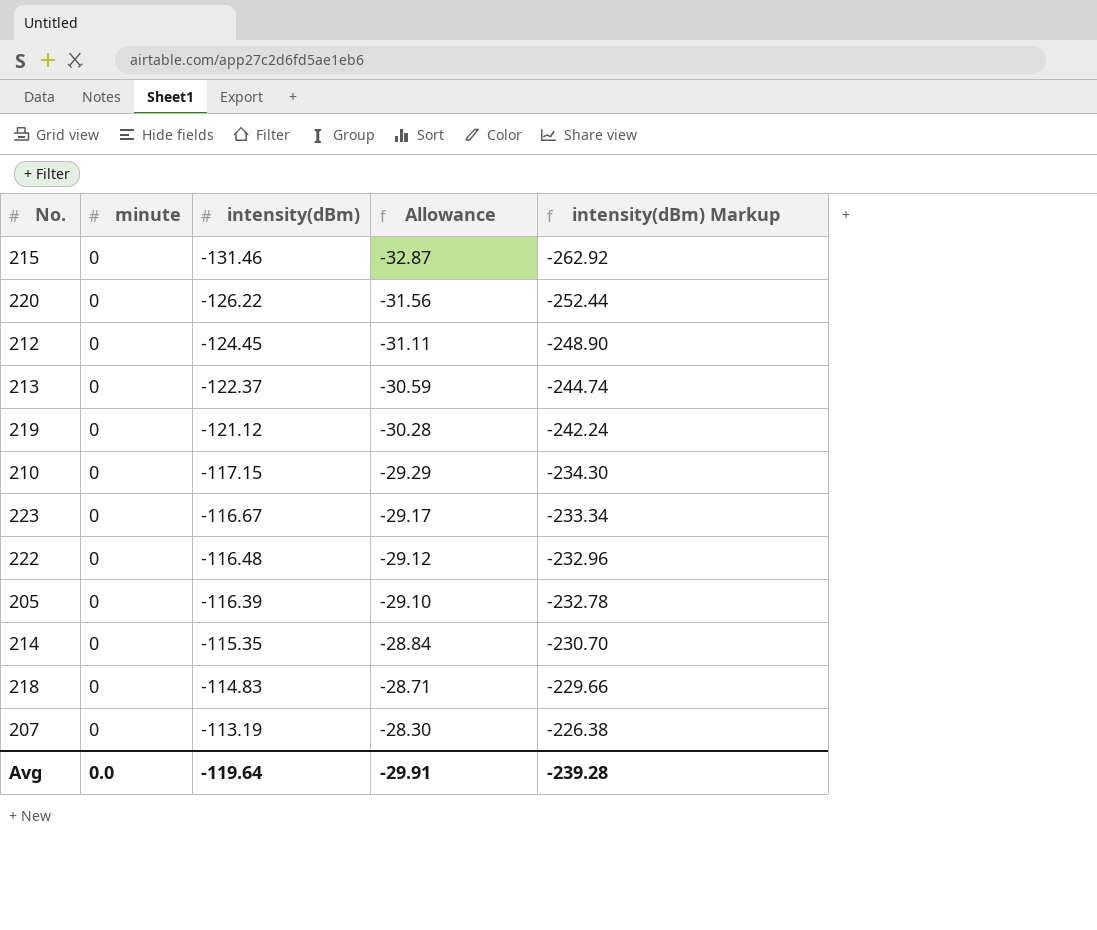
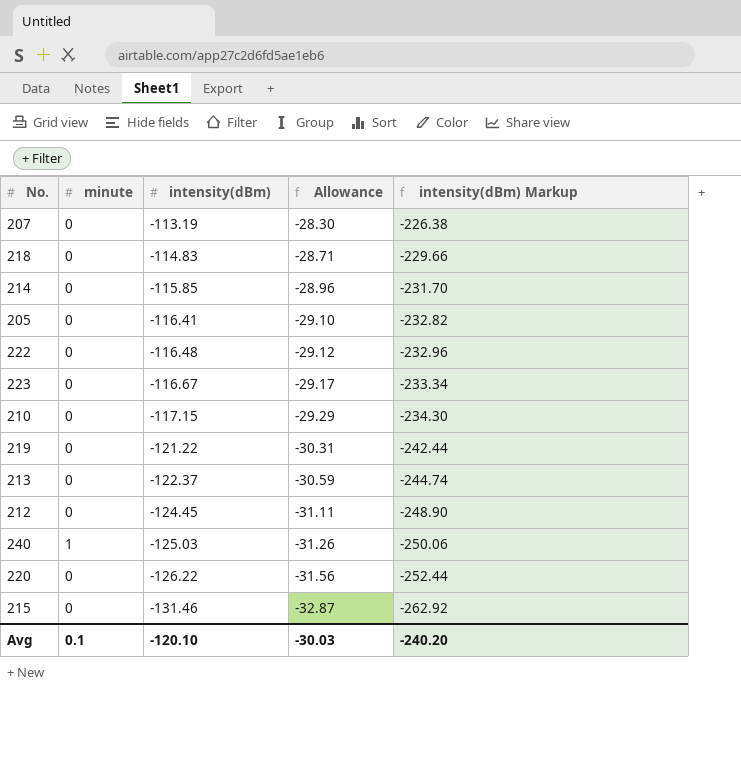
row order: intensity(dBm) ascending -> intensity(dBm) descending
214 | intensity(dBm): -115.35 -> -115.85
214 | Allowance: -28.84 -> -28.96
214 | intensity(dBm) Markup: -230.70 -> -231.70
205 | intensity(dBm): -116.39 -> -116.41
205 | intensity(dBm) Markup: -232.78 -> -232.82
219 | intensity(dBm): -121.12 -> -121.22
219 | Allowance: -30.28 -> -30.31
219 | intensity(dBm) Markup: -242.24 -> -242.44
row 240: none -> 1 | -125.03 | -31.26 | -250.06
Avg | minute: 0.0 -> 0.1
Avg | intensity(dBm): -119.64 -> -120.10
Avg | Allowance: -29.91 -> -30.03
Avg | intensity(dBm) Markup: -239.28 -> -240.20

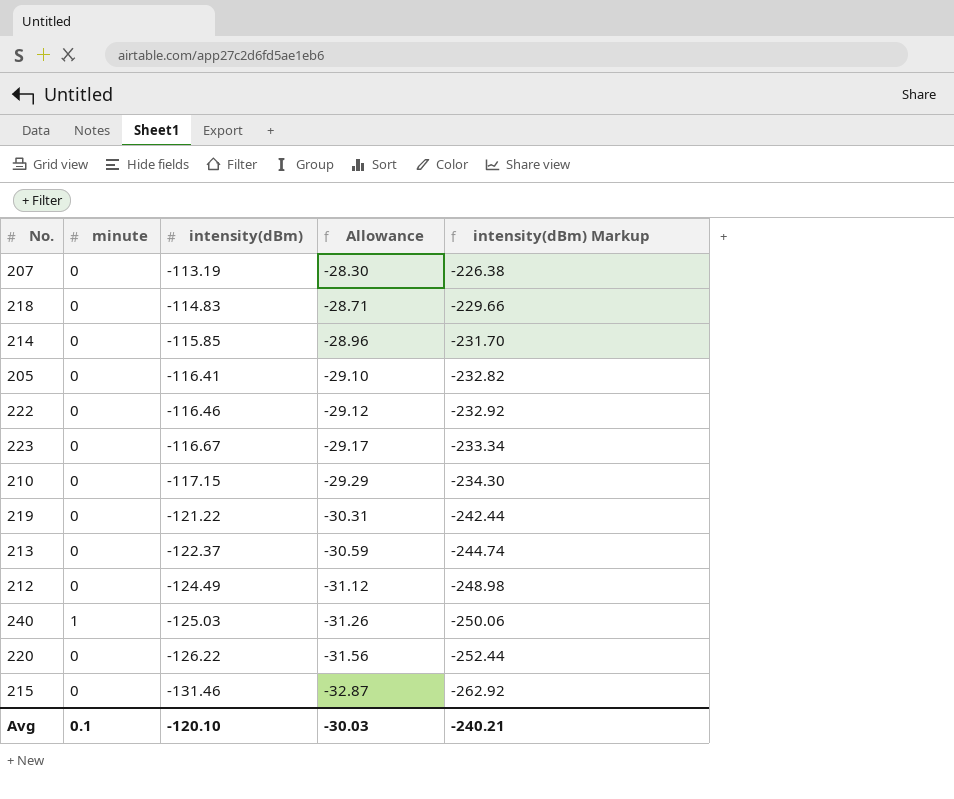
222 | intensity(dBm): -116.48 -> -116.46
222 | intensity(dBm) Markup: -232.96 -> -232.92
212 | intensity(dBm): -124.45 -> -124.49
212 | Allowance: -31.11 -> -31.12
212 | intensity(dBm) Markup: -248.90 -> -248.98
Avg | intensity(dBm) Markup: -240.20 -> -240.21

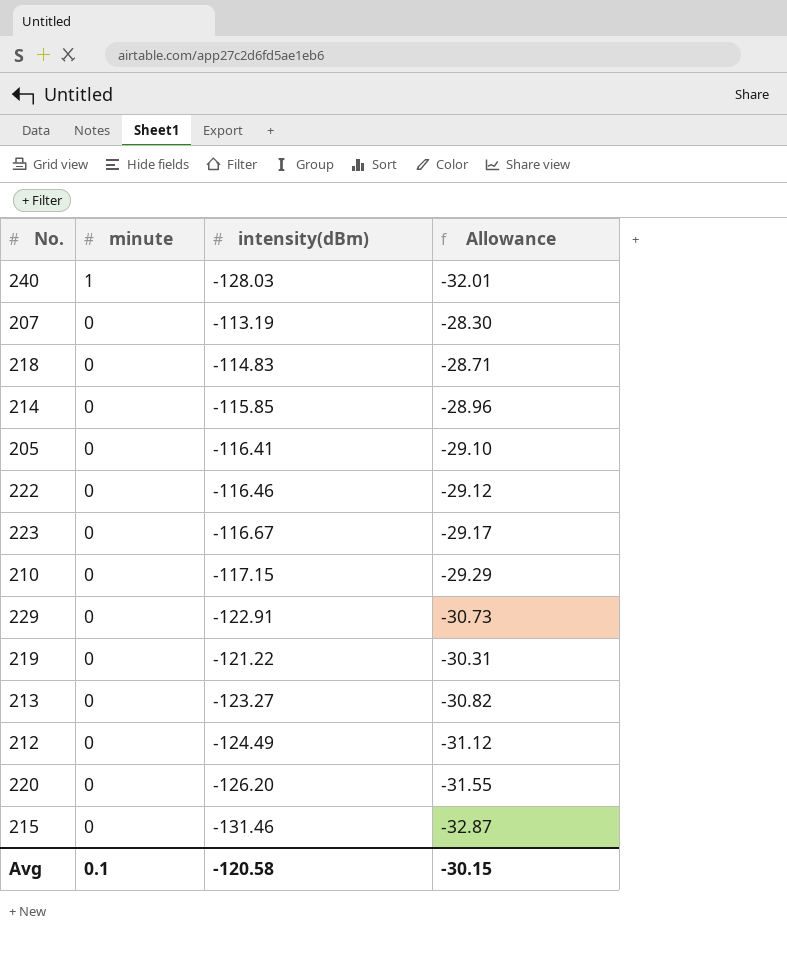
row order: intensity(dBm) descending -> minute descending
column intensity(dBm) Markup | formula: [intensity(dBm)] * 2 -> none
240 | intensity(dBm): -125.03 -> -128.03
240 | Allowance: -31.26 -> -32.01
row 229: none -> 0 | -122.91 | -30.73
213 | intensity(dBm): -122.37 -> -123.27
213 | Allowance: -30.59 -> -30.82
220 | intensity(dBm): -126.22 -> -126.20
220 | Allowance: -31.56 -> -31.55
Avg | intensity(dBm): -120.10 -> -120.58
Avg | Allowance: -30.03 -> -30.15

